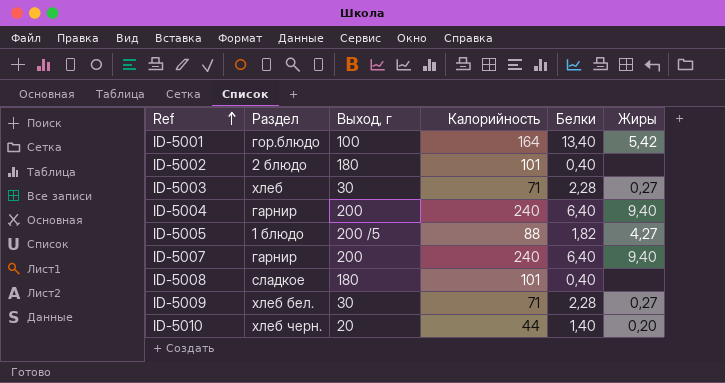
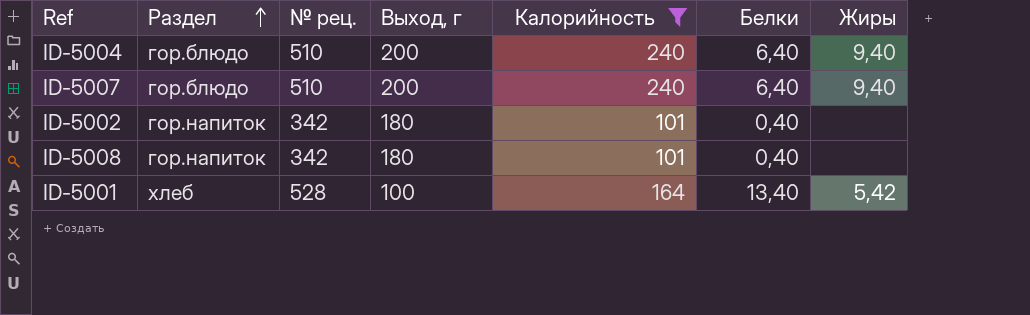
filter: none -> Калорийность >= 101
row order: Ref ascending -> Раздел ascending
column № рец. | position: none -> 3
ID-5004 | Раздел: гарнир -> гор.блюдо
ID-5007 | Раздел: гарнир -> гор.блюдо
ID-5002 | Раздел: 2 блюдо -> гор.напиток
ID-5008 | Раздел: сладкое -> гор.напиток
ID-5001 | Раздел: гор.блюдо -> хлеб

